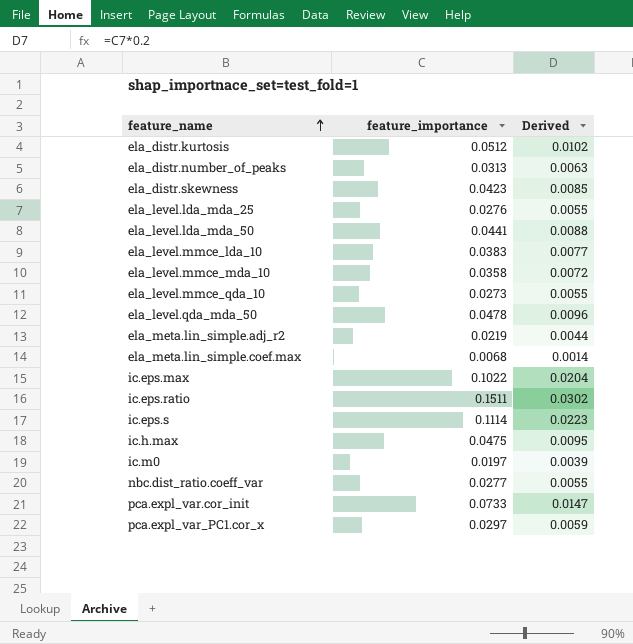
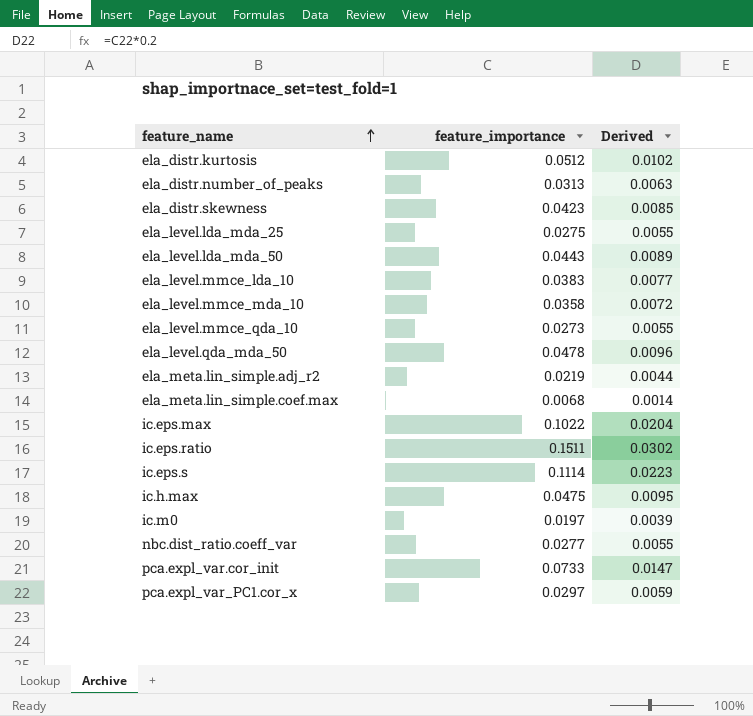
ela_level.lda_mda_25 | feature_importance: 0.0276 -> 0.0275
ela_level.lda_mda_50 | feature_importance: 0.0441 -> 0.0443
ela_level.lda_mda_50 | Derived: 0.0088 -> 0.0089

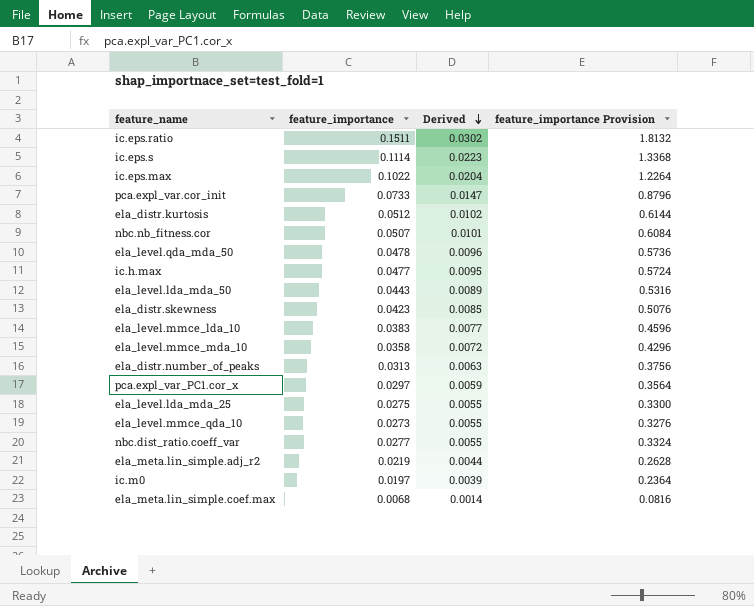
row order: feature_name ascending -> Derived descending
column feature_importance Provision | formula: none -> [feature_importance] * 12
row nbc.nb_fitness.cor: none -> 0.0507 | 0.0101 | 0.6084
ic.h.max | feature_importance: 0.0475 -> 0.0477

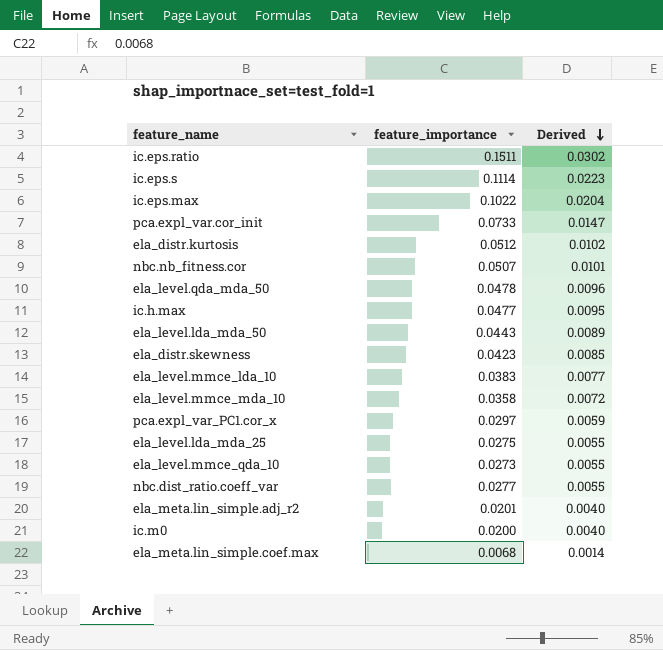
column feature_importance Provision | formula: [feature_importance] * 12 -> none
row ela_distr.number_of_peaks: 0.0313 | 0.0063 | 0.3756 -> none
ela_meta.lin_simple.adj_r2 | feature_importance: 0.0219 -> 0.0201
ela_meta.lin_simple.adj_r2 | Derived: 0.0044 -> 0.0040
ic.m0 | feature_importance: 0.0197 -> 0.0200
ic.m0 | Derived: 0.0039 -> 0.0040

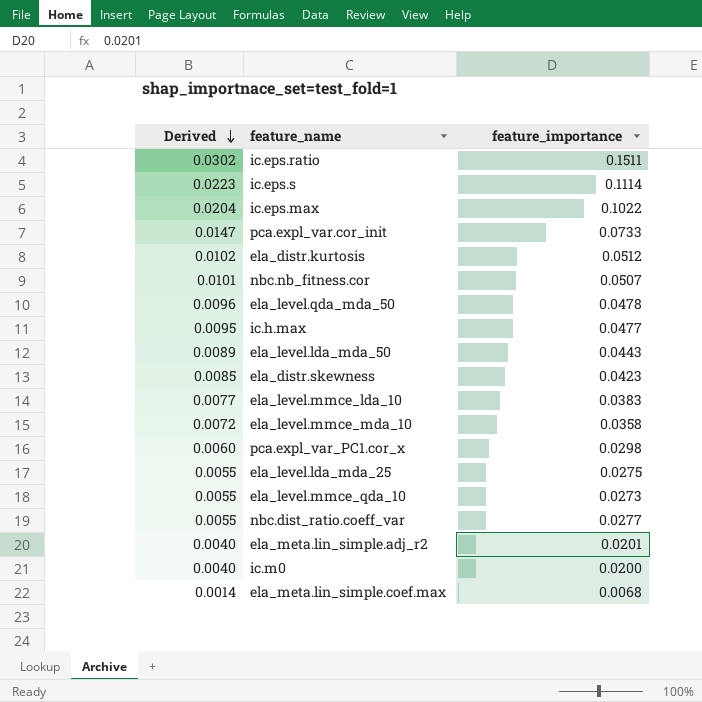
column Derived | position: 3 -> 1
pca.expl_var_PC1.cor_x | Derived: 0.0059 -> 0.0060
pca.expl_var_PC1.cor_x | feature_importance: 0.0297 -> 0.0298

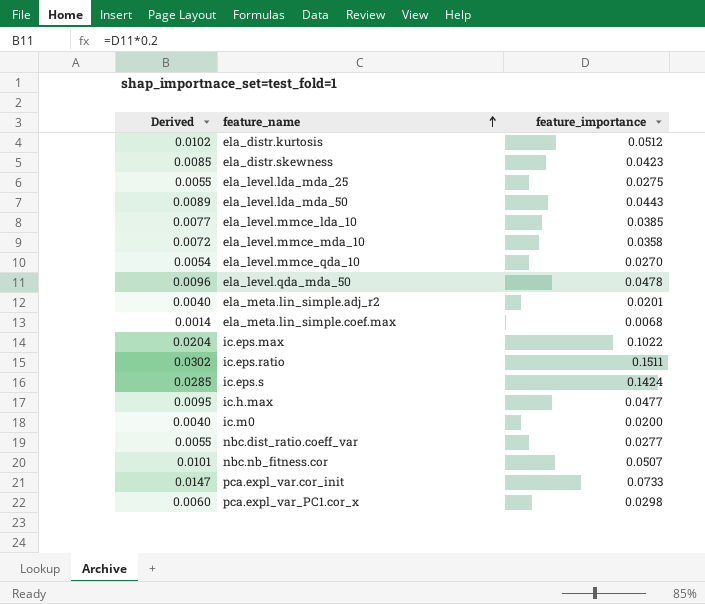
row order: Derived descending -> feature_name ascending
ela_level.mmce_lda_10 | feature_importance: 0.0383 -> 0.0385
ela_level.mmce_qda_10 | Derived: 0.0055 -> 0.0054
ela_level.mmce_qda_10 | feature_importance: 0.0273 -> 0.0270
ic.eps.s | Derived: 0.0223 -> 0.0285
ic.eps.s | feature_importance: 0.1114 -> 0.1424

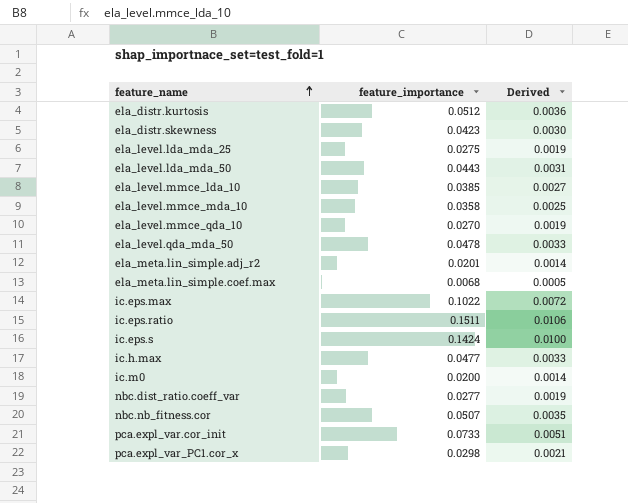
column Derived | formula: [feature_importance] * 0.2 -> [feature_importance] * 0.07
column Derived | position: 1 -> 3

